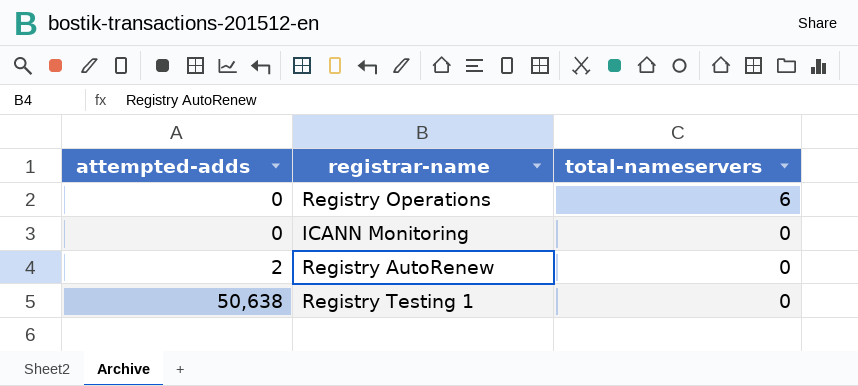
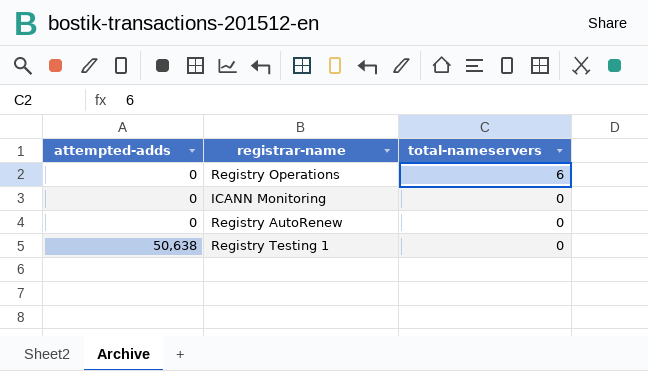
Registry AutoRenew | attempted-adds: 2 -> 0

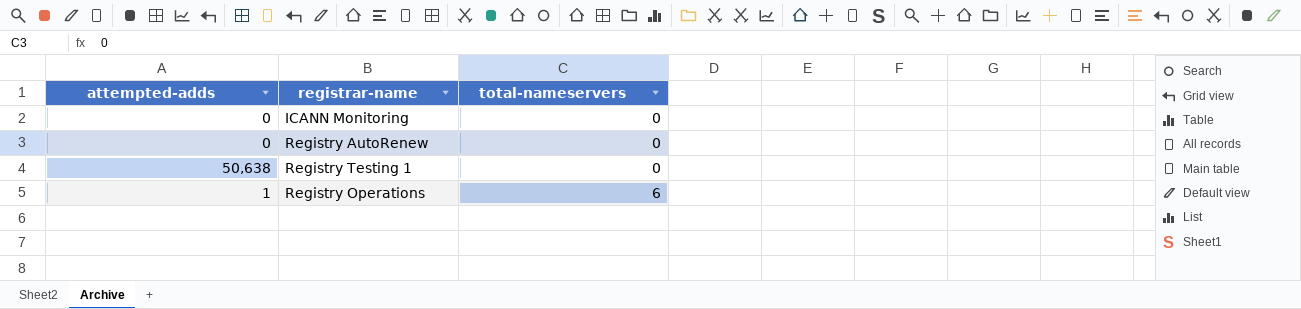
row order: attempted-adds ascending -> total-nameservers ascending
Registry Operations | attempted-adds: 0 -> 1

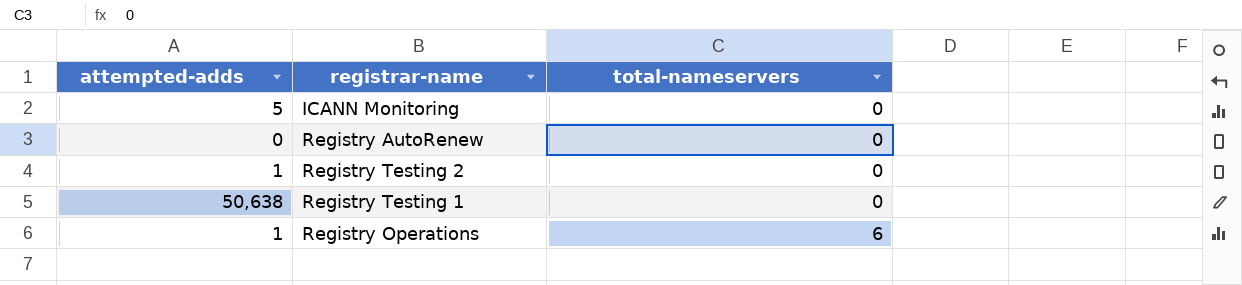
ICANN Monitoring | attempted-adds: 0 -> 5
row Registry Testing 2: none -> 1 | 0

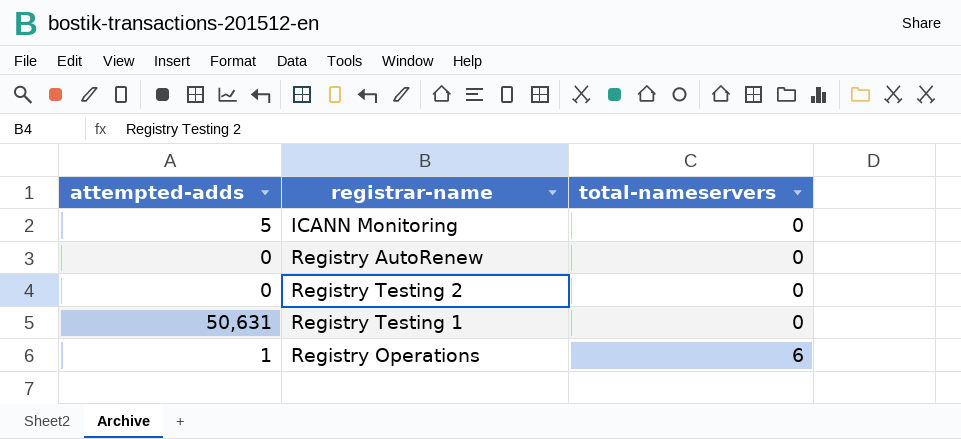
Registry Testing 2 | attempted-adds: 1 -> 0
Registry Testing 1 | attempted-adds: 50,638 -> 50,631

